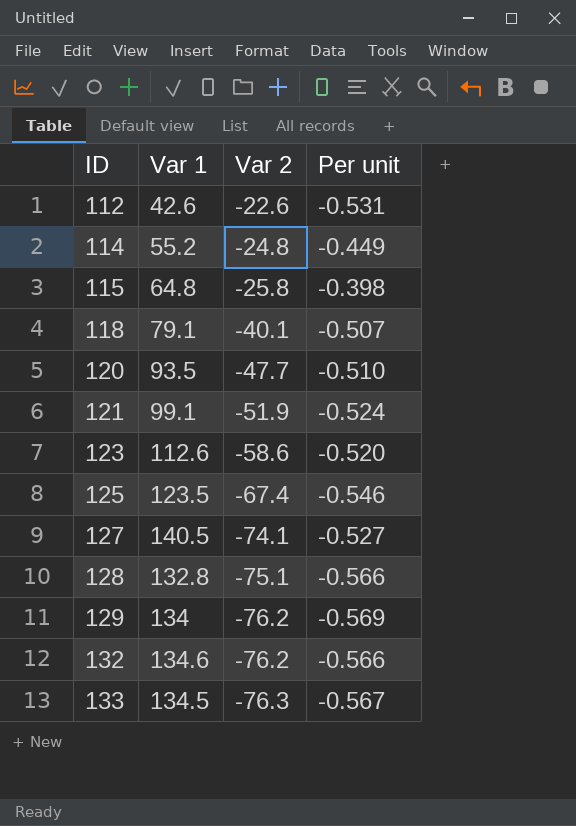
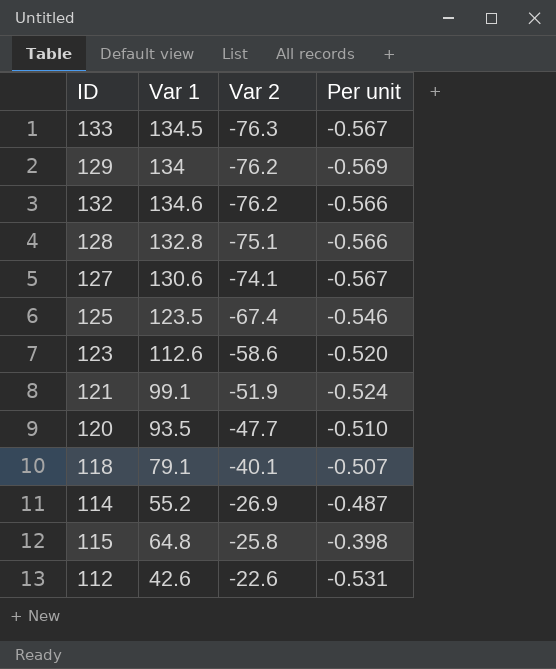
row order: ID ascending -> Var 2 ascending
127 | Var 1: 140.5 -> 130.6
127 | Per unit: -0.527 -> -0.567
114 | Var 2: -24.8 -> -26.9
114 | Per unit: -0.449 -> -0.487

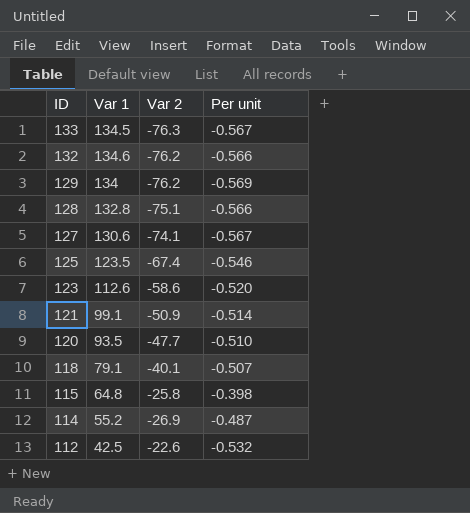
row order: Var 2 ascending -> ID descending
121 | Var 2: -51.9 -> -50.9
121 | Per unit: -0.524 -> -0.514
112 | Var 1: 42.6 -> 42.5
112 | Per unit: -0.531 -> -0.532

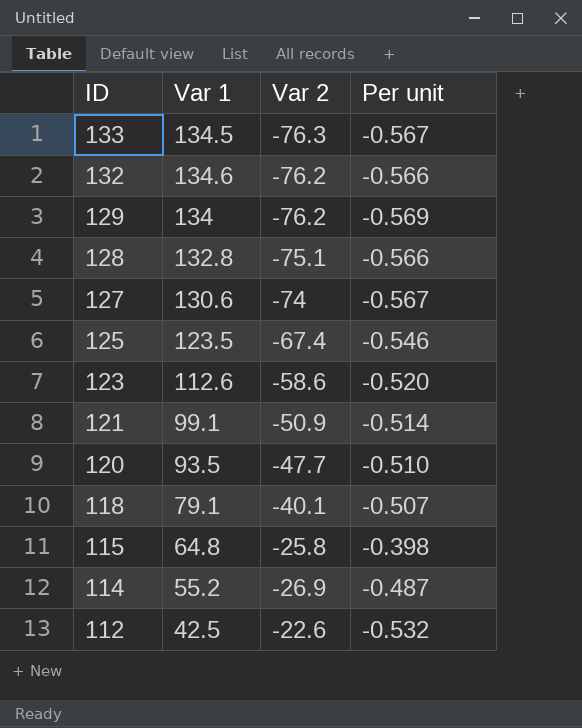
127 | Var 2: -74.1 -> -74

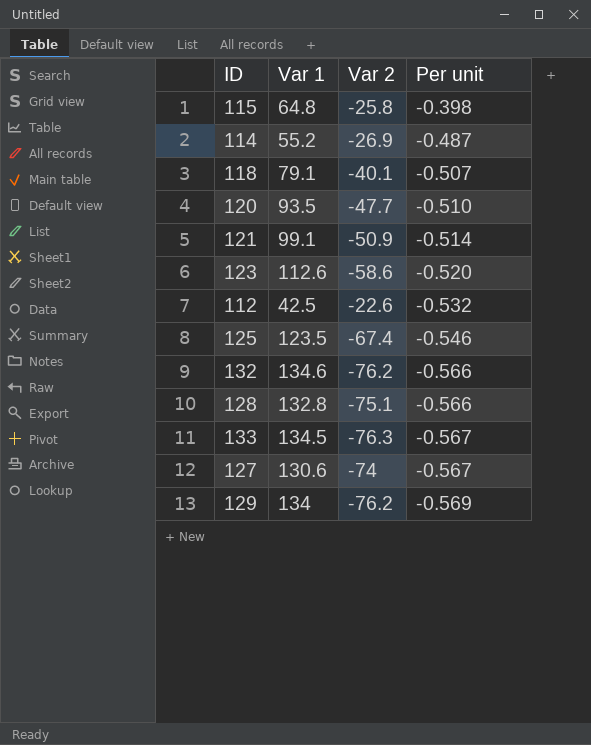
row order: ID descending -> Per unit descending

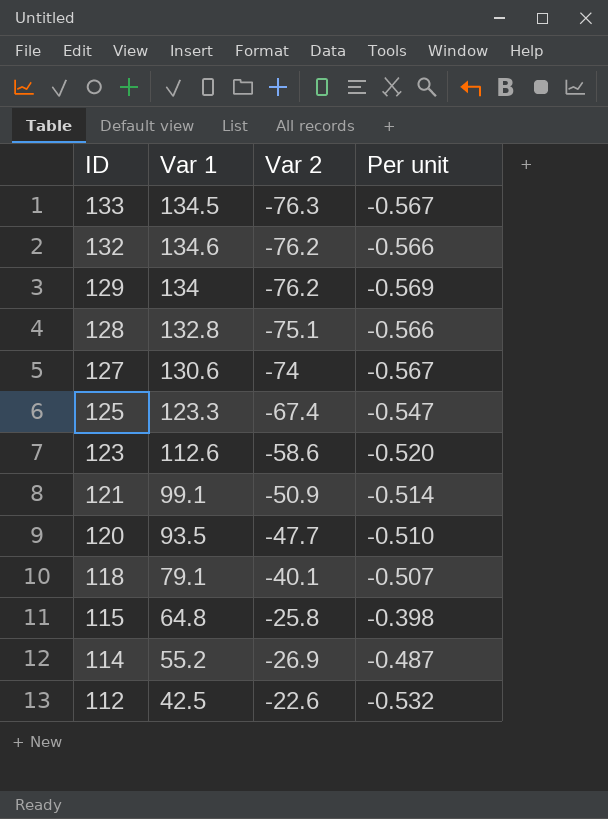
row order: Per unit descending -> ID descending
125 | Var 1: 123.5 -> 123.3
125 | Per unit: -0.546 -> -0.547

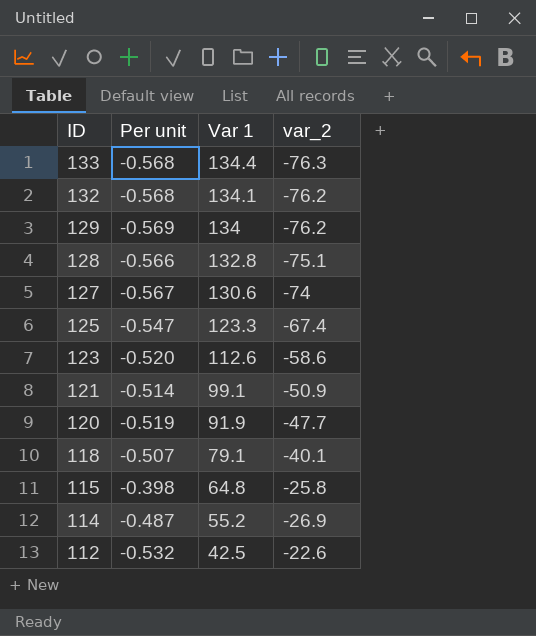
column Per unit | position: 4 -> 2
column name: Var 2 -> var_2
133 | Per unit: -0.567 -> -0.568
133 | Var 1: 134.5 -> 134.4
132 | Per unit: -0.566 -> -0.568
132 | Var 1: 134.6 -> 134.1
120 | Per unit: -0.510 -> -0.519
120 | Var 1: 93.5 -> 91.9

